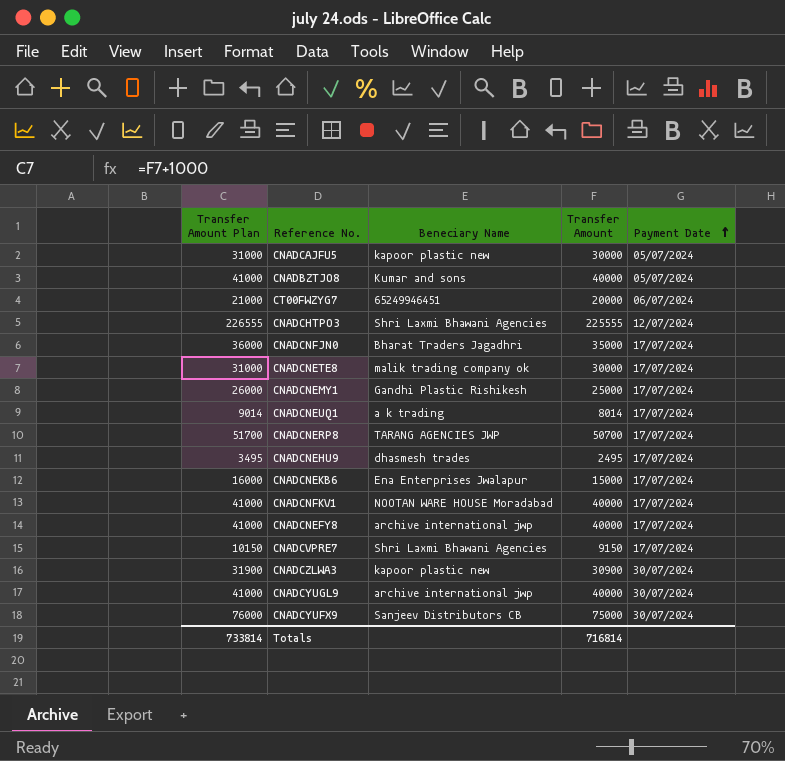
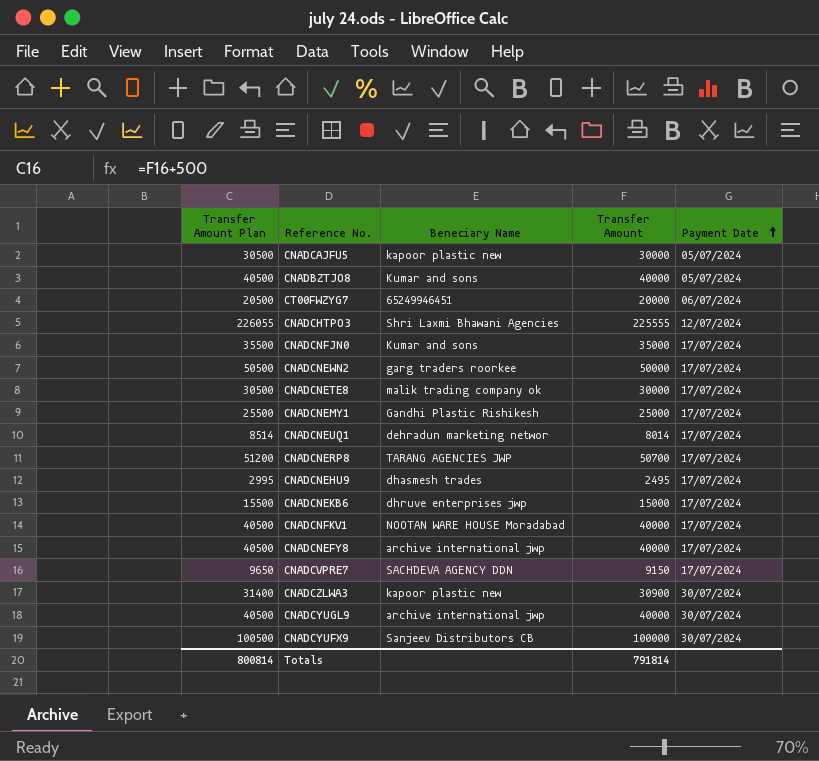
column Transfer Amount Plan | formula: [Transfer Amount] + 1000 -> [Transfer Amount] + 500
CNADCNFJN0 | Beneciary Name: Bharat Traders Jagadhri -> Kumar and sons
row CNADCNEWN2: none -> 50500 | garg traders roorkee | 50000 | 17/07/2024
CNADCNEUQ1 | Beneciary Name: a k trading -> dehradun marketing networ
CNADCNEKB6 | Beneciary Name: Ena Enterprises Jwalapur -> dhruve enterprises jwp
CNADCVPRE7 | Beneciary Name: Shri Laxmi Bhawani Agencies -> SACHDEVA AGENCY DDN
CNADCYUFX9 | Transfer Amount: 75000 -> 100000
Totals | Transfer Amount Plan: 733814 -> 800814
Totals | Transfer Amount: 716814 -> 791814

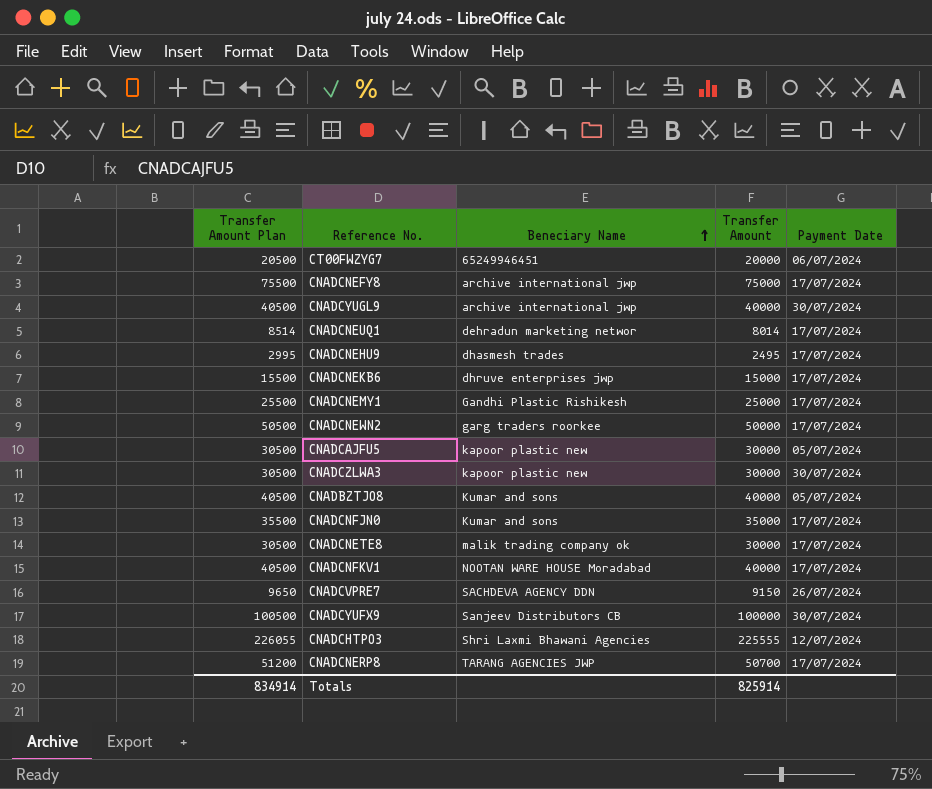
row order: Payment Date ascending -> Beneciary Name ascending
CNADCNEFY8 | Transfer Amount Plan: 40500 -> 75500
CNADCNEFY8 | Transfer Amount: 40000 -> 75000
CNADCZLWA3 | Transfer Amount Plan: 31400 -> 30500
CNADCZLWA3 | Transfer Amount: 30900 -> 30000
CNADCVPRE7 | Payment Date: 17/07/2024 -> 26/07/2024
Totals | Transfer Amount Plan: 800814 -> 834914
Totals | Transfer Amount: 791814 -> 825914

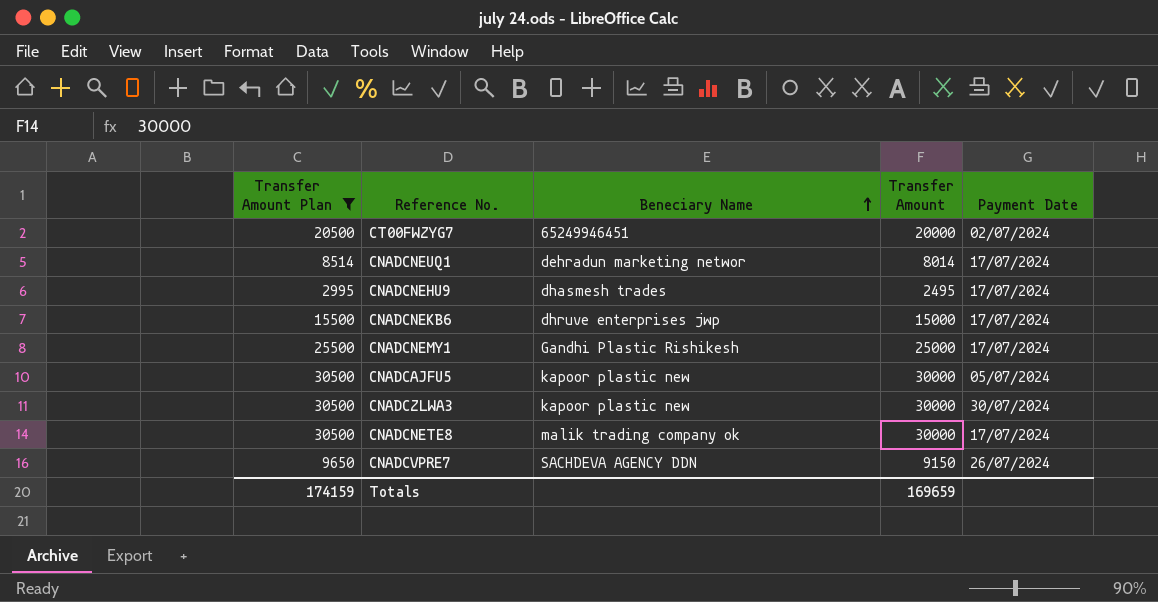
filter: none -> Transfer Amount Plan <= 30500
CT00FWZYG7 | Payment Date: 06/07/2024 -> 02/07/2024
Totals | Transfer Amount Plan: 834914 -> 174159
Totals | Transfer Amount: 825914 -> 169659

